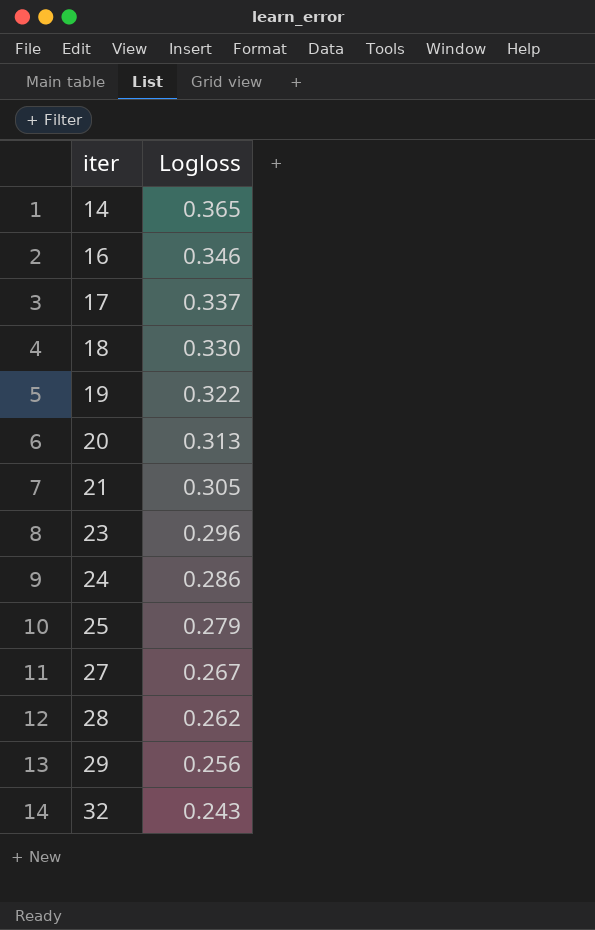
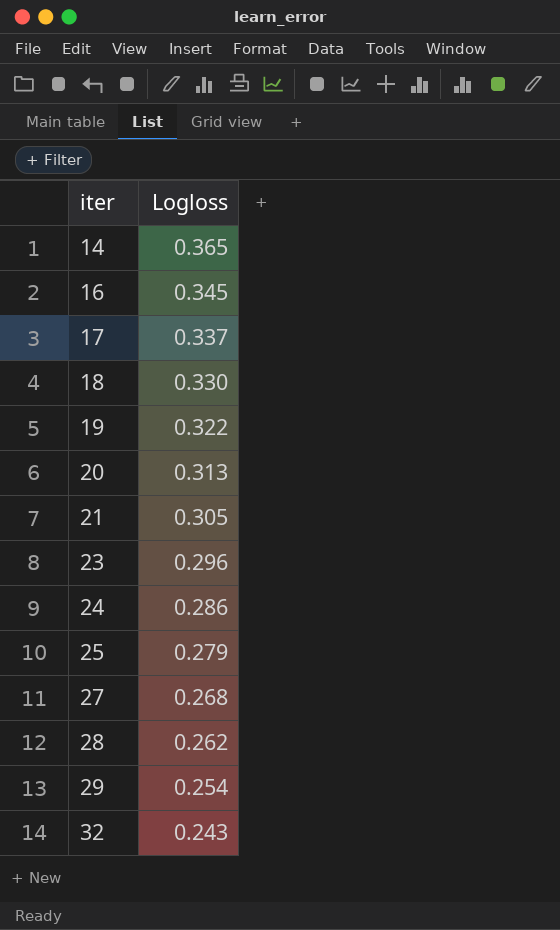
16 | Logloss: 0.346 -> 0.345
27 | Logloss: 0.267 -> 0.268
29 | Logloss: 0.256 -> 0.254

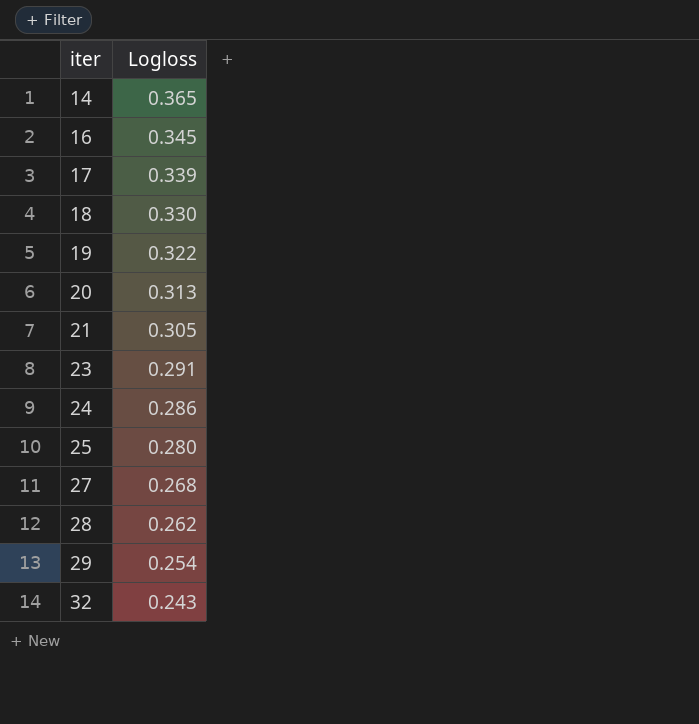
17 | Logloss: 0.337 -> 0.339
23 | Logloss: 0.296 -> 0.291
25 | Logloss: 0.279 -> 0.280

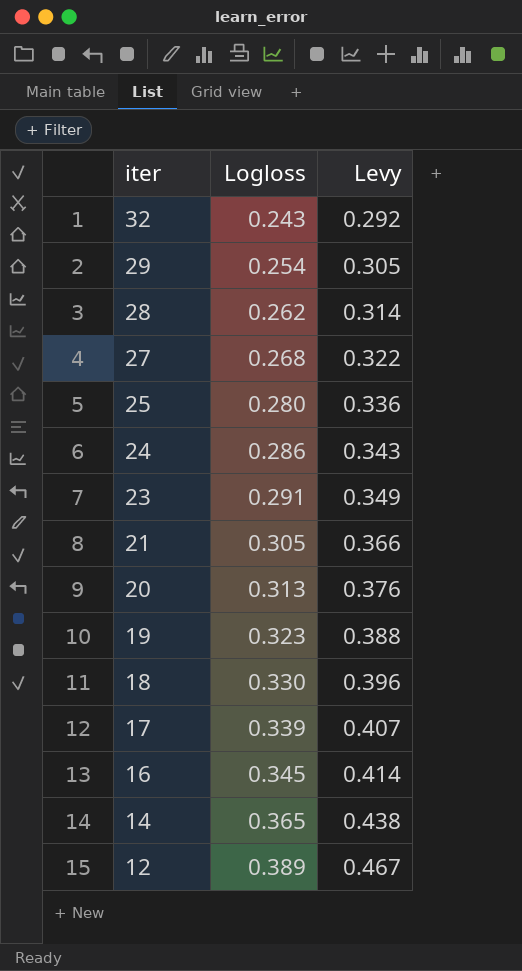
row order: iter ascending -> iter descending
column Levy | formula: none -> [Logloss] * 1.2
19 | Logloss: 0.322 -> 0.323
row 12: none -> 0.389 | 0.467

